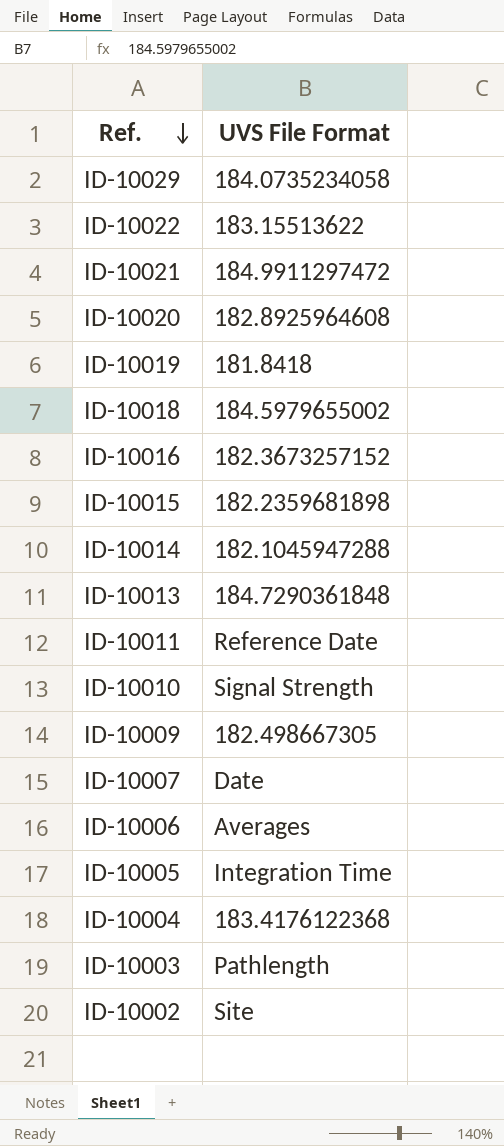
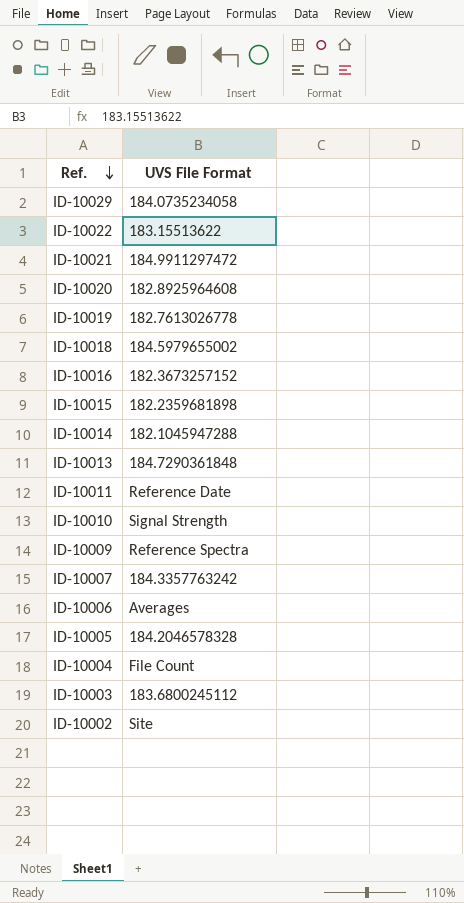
ID-10019 | UVS File Format: 181.8418 -> 182.7613026778
ID-10009 | UVS File Format: 182.498667305 -> Reference Spectra
ID-10007 | UVS File Format: Date -> 184.3357763242
ID-10005 | UVS File Format: Integration Time -> 184.2046578328
ID-10004 | UVS File Format: 183.4176122368 -> File Count
ID-10003 | UVS File Format: Pathlength -> 183.6800245112

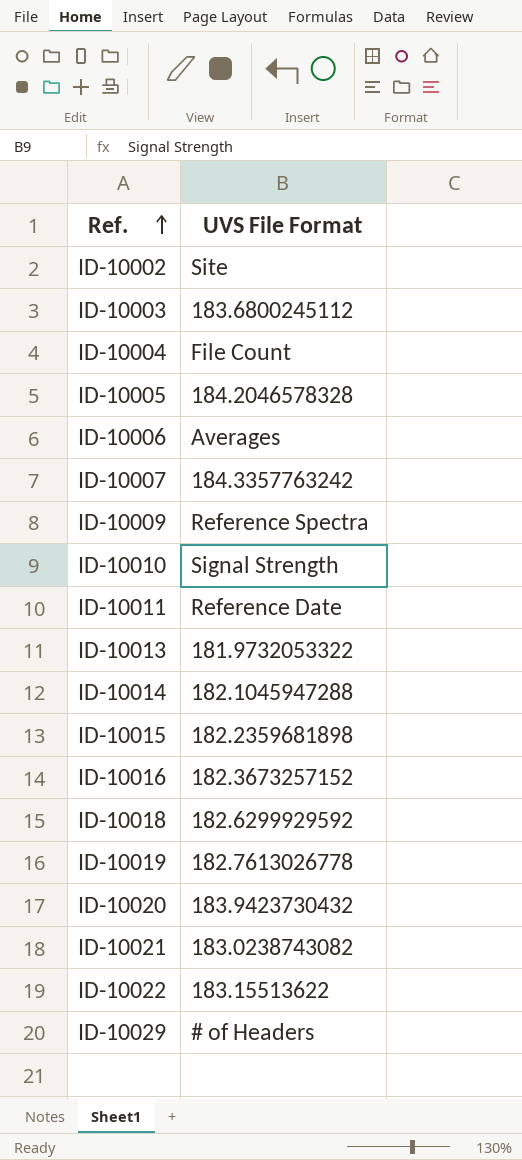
row order: Ref. descending -> Ref. ascending
ID-10013 | UVS File Format: 184.7290361848 -> 181.9732053322
ID-10018 | UVS File Format: 184.5979655002 -> 182.6299929592
ID-10020 | UVS File Format: 182.8925964608 -> 183.9423730432
ID-10021 | UVS File Format: 184.9911297472 -> 183.0238743082
ID-10029 | UVS File Format: 184.0735234058 -> # of Headers

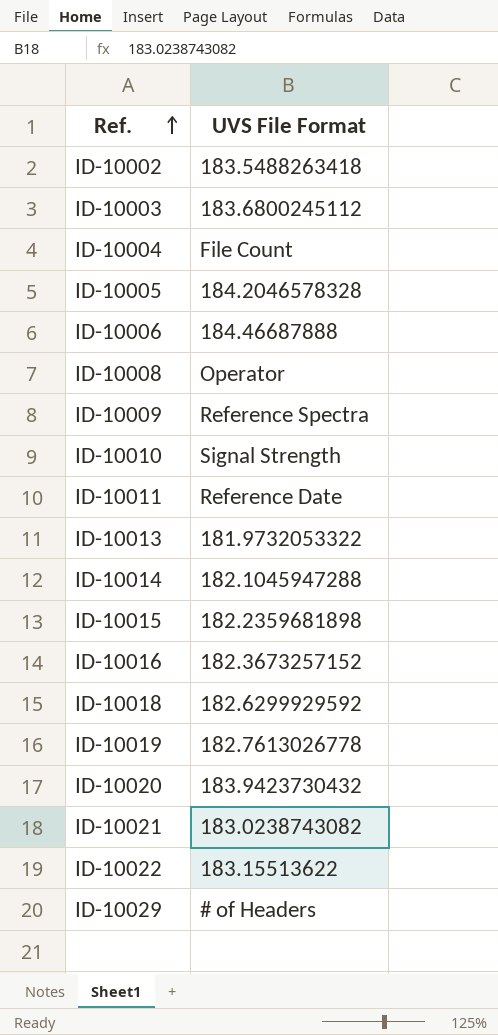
row ID-10007: 184.3357763242 -> none
ID-10002 | UVS File Format: Site -> 183.5488263418
ID-10006 | UVS File Format: Averages -> 184.46687888
row ID-10008: none -> Operator

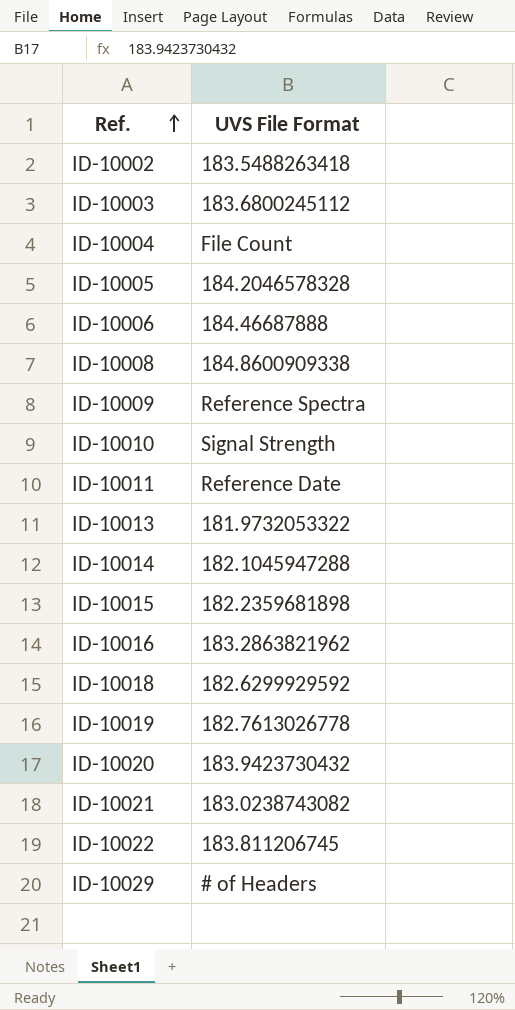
ID-10008 | UVS File Format: Operator -> 184.8600909338
ID-10016 | UVS File Format: 182.3673257152 -> 183.2863821962
ID-10022 | UVS File Format: 183.15513622 -> 183.811206745

